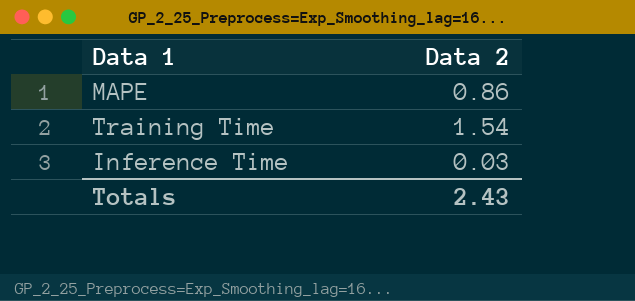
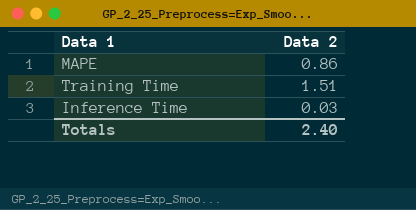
Training Time | Data 2: 1.54 -> 1.51
Totals | Data 2: 2.43 -> 2.40

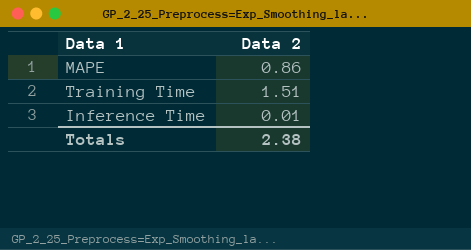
Inference Time | Data 2: 0.03 -> 0.01
Totals | Data 2: 2.40 -> 2.38

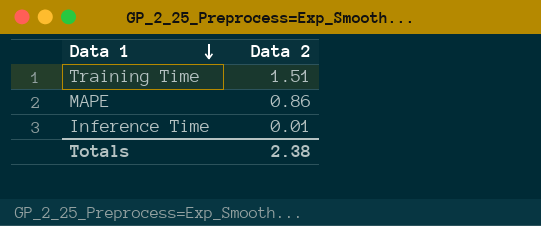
row order: none -> Data 1 descending

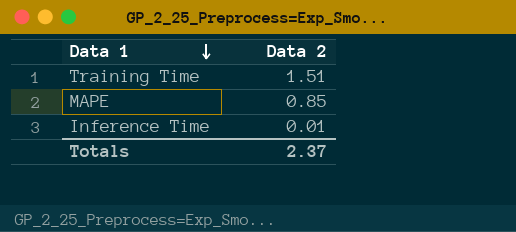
MAPE | Data 2: 0.86 -> 0.85
Totals | Data 2: 2.38 -> 2.37

